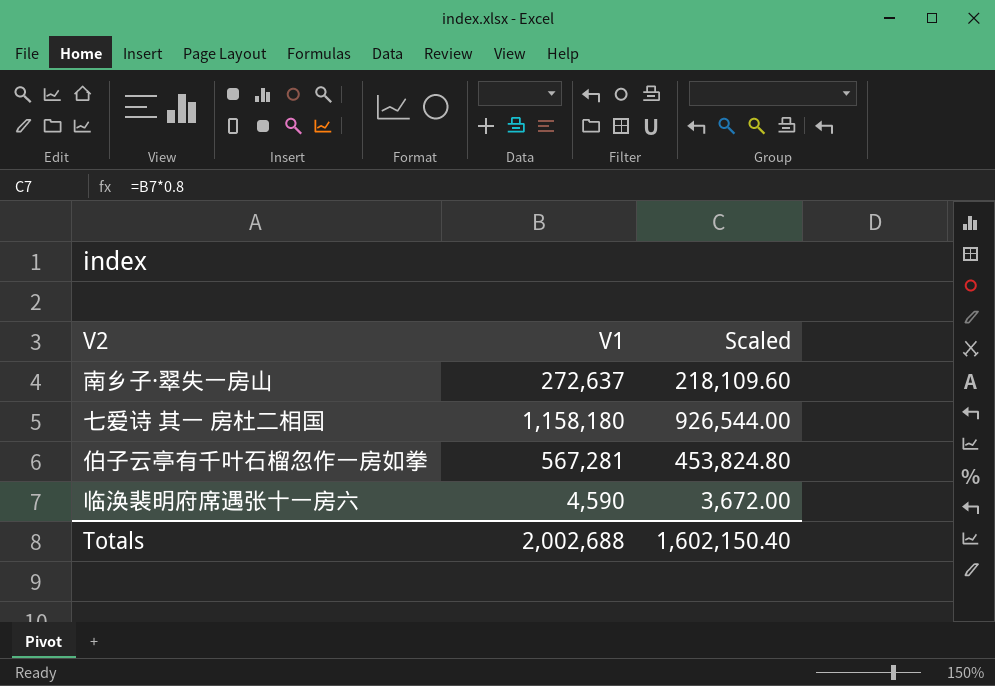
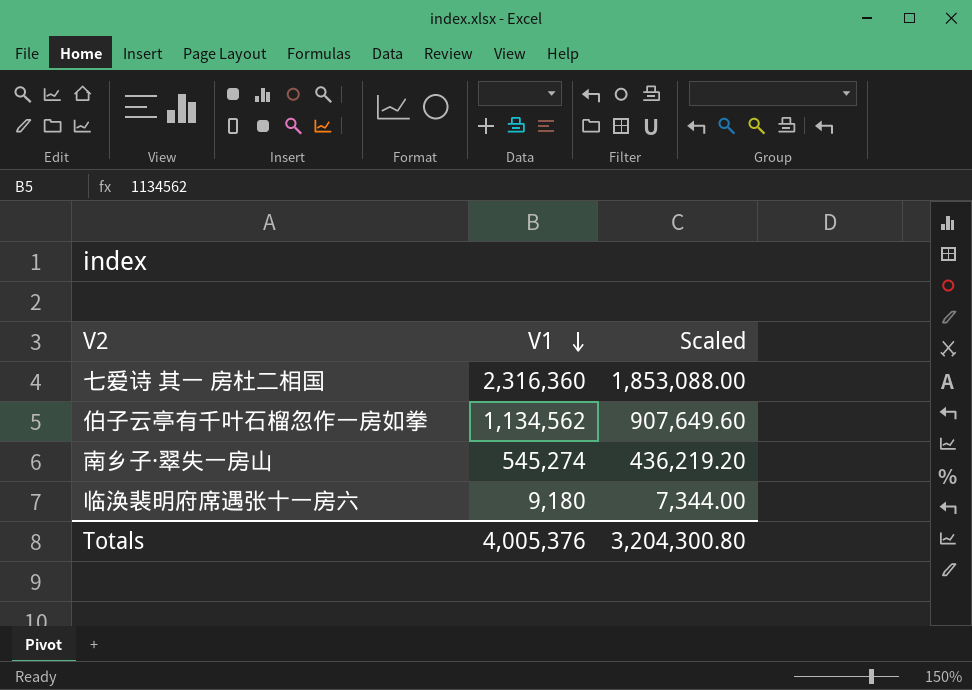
row order: none -> V1 descending
七爱诗 其一 房杜二相国 | V1: 1,158,180 -> 2,316,360
七爱诗 其一 房杜二相国 | Scaled: 926,544.00 -> 1,853,088.00
伯子云亭有千叶石榴忽作一房如拳 | V1: 567,281 -> 1,134,562
伯子云亭有千叶石榴忽作一房如拳 | Scaled: 453,824.80 -> 907,649.60
南乡子·翠失一房山 | V1: 272,637 -> 545,274
南乡子·翠失一房山 | Scaled: 218,109.60 -> 436,219.20
临涣裴明府席遇张十一房六 | V1: 4,590 -> 9,180
临涣裴明府席遇张十一房六 | Scaled: 3,672.00 -> 7,344.00
Totals | V1: 2,002,688 -> 4,005,376
Totals | Scaled: 1,602,150.40 -> 3,204,300.80

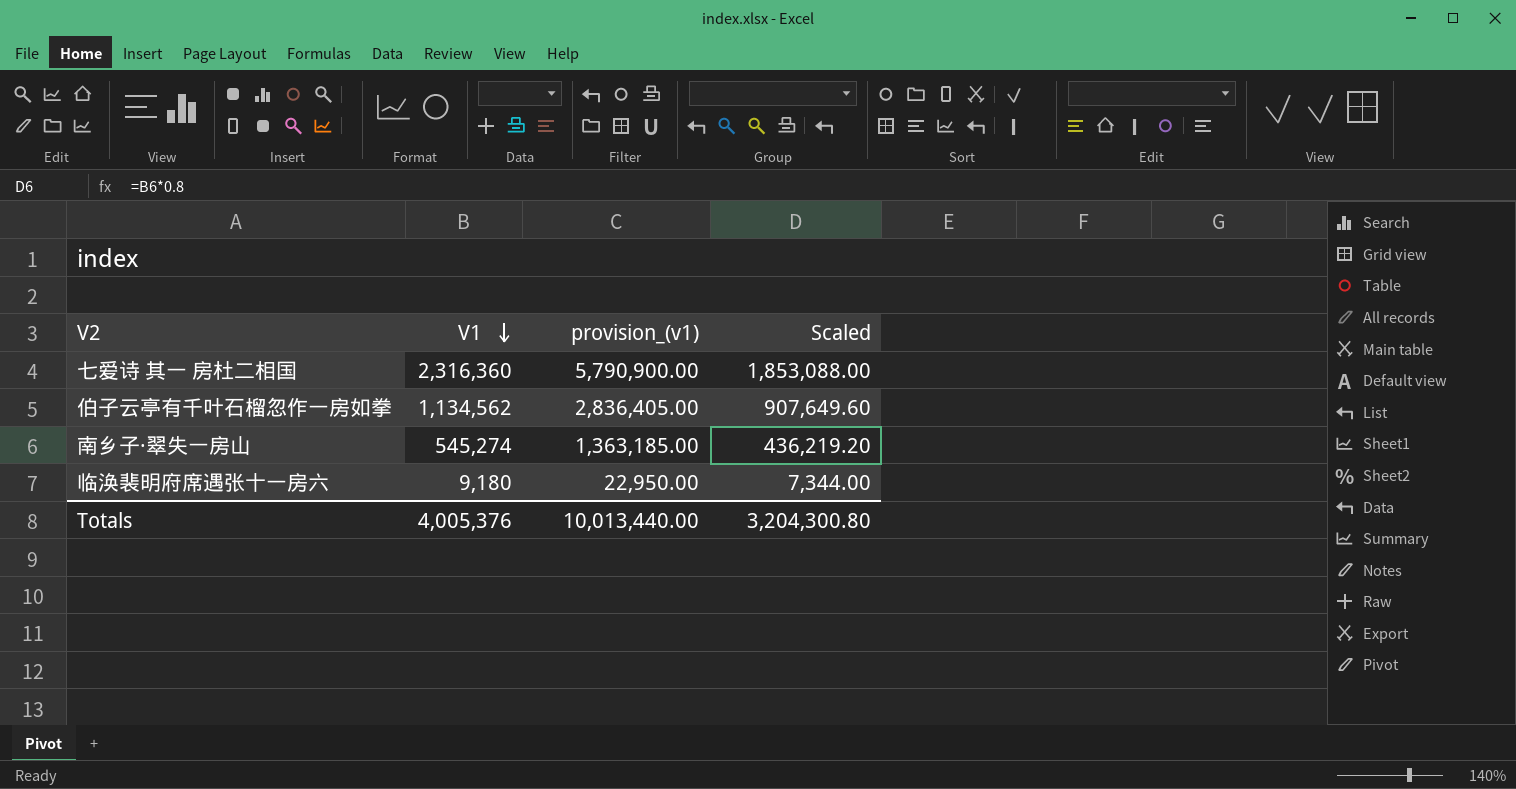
column provision_(v1) | formula: none -> [V1] * 2.5

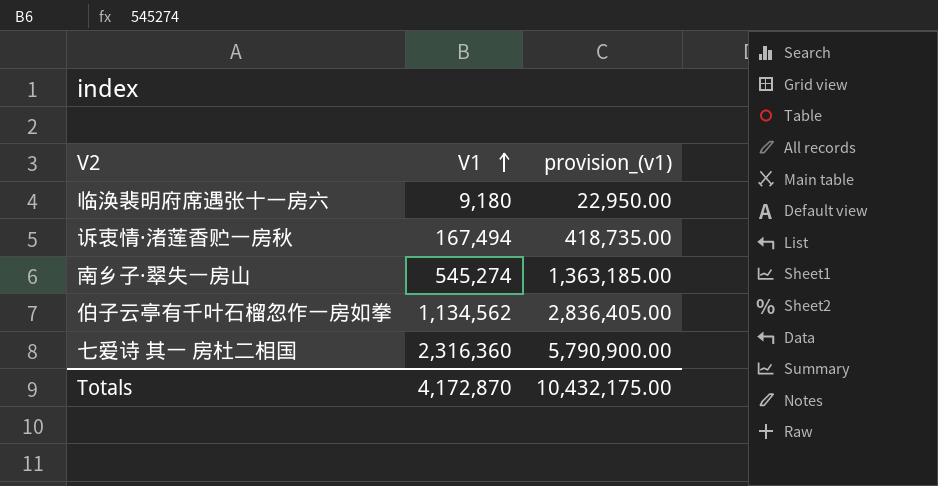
row order: V1 descending -> V1 ascending
column Scaled | formula: [V1] * 0.8 -> none
row 诉衷情·渚莲香贮一房秋: none -> 167,494 | 418,735.00
Totals | V1: 4,005,376 -> 4,172,870
Totals | provision_(v1): 10,013,440.00 -> 10,432,175.00

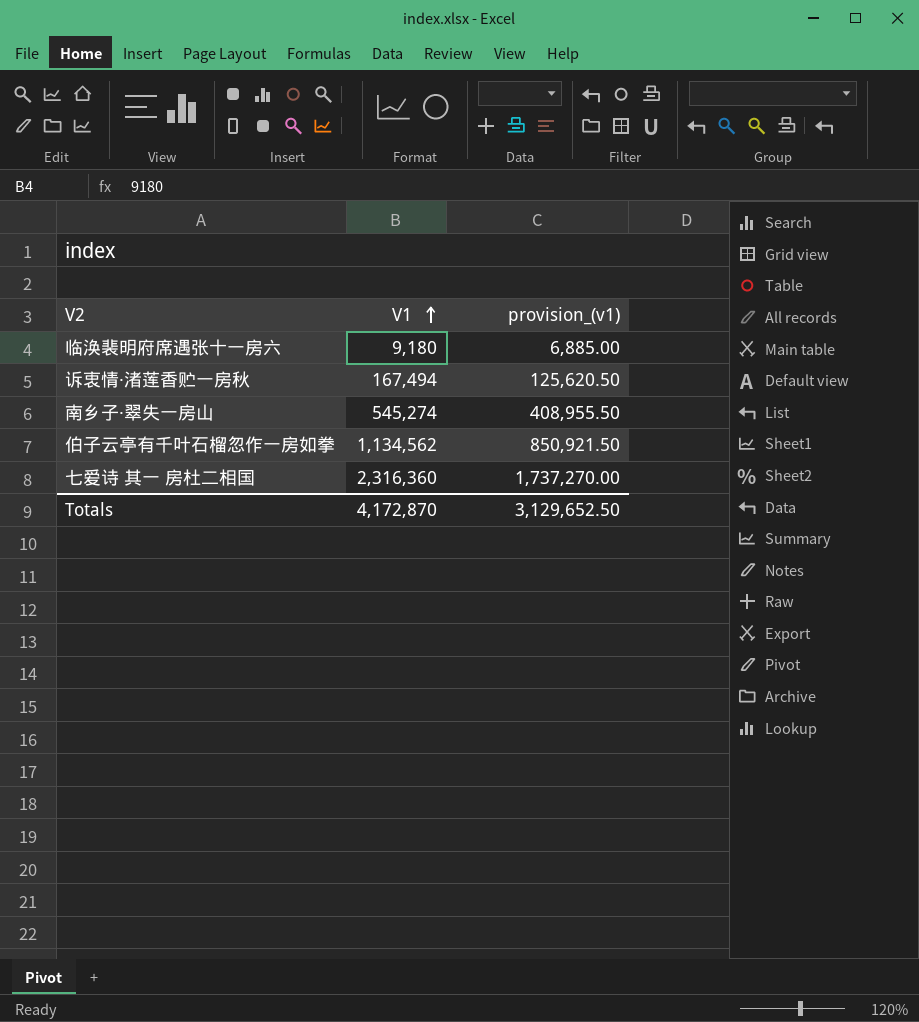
column provision_(v1) | formula: [V1] * 2.5 -> [V1] * 0.75
Totals | provision_(v1): 10,432,175.00 -> 3,129,652.50

